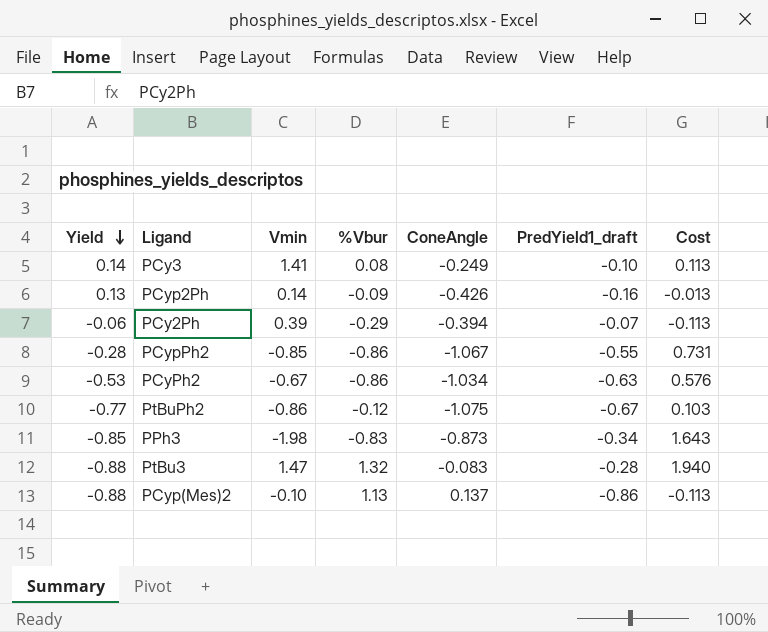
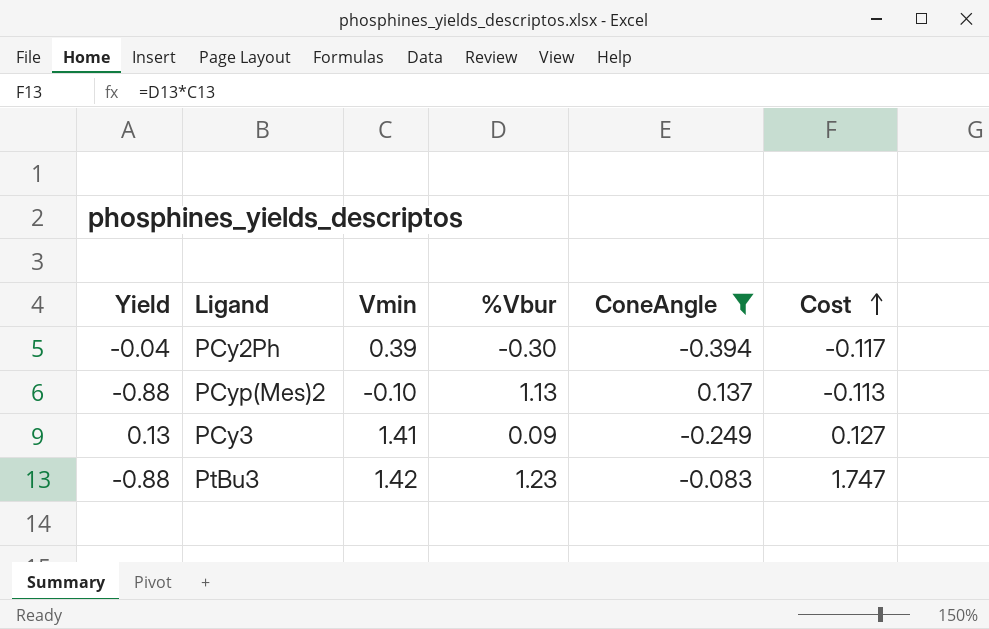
filter: none -> ConeAngle >= -0.394
row order: Yield descending -> Cost ascending
column PredYield1_draft | position: 6 -> none
PCy2Ph | Yield: -0.06 -> -0.04
PCy2Ph | %Vbur: -0.29 -> -0.30
PCy2Ph | Cost: -0.113 -> -0.117
PCy3 | Yield: 0.14 -> 0.13
PCy3 | %Vbur: 0.08 -> 0.09
PCy3 | Cost: 0.113 -> 0.127
PtBu3 | Vmin: 1.47 -> 1.42
PtBu3 | %Vbur: 1.32 -> 1.23
PtBu3 | Cost: 1.940 -> 1.747

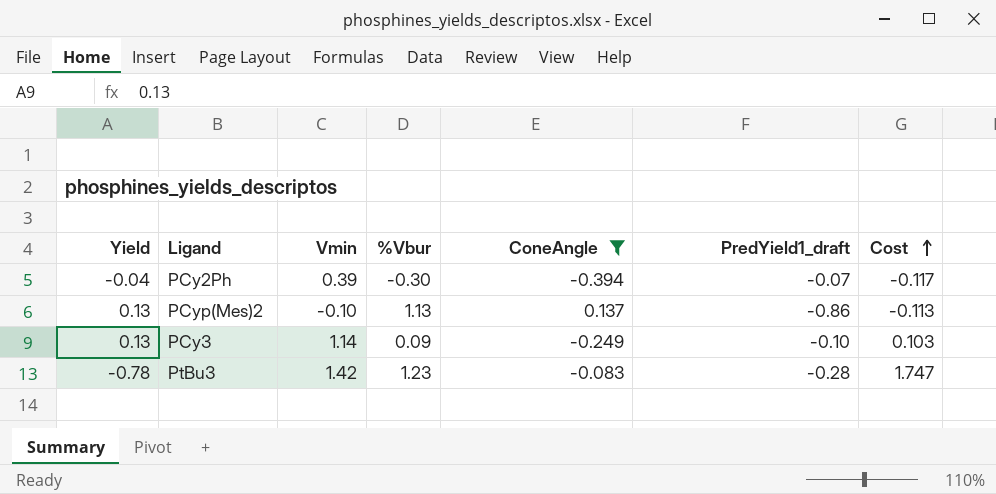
column PredYield1_draft | position: none -> 6
PCyp(Mes)2 | Yield: -0.88 -> 0.13
PCy3 | Vmin: 1.41 -> 1.14
PCy3 | Cost: 0.127 -> 0.103
PtBu3 | Yield: -0.88 -> -0.78

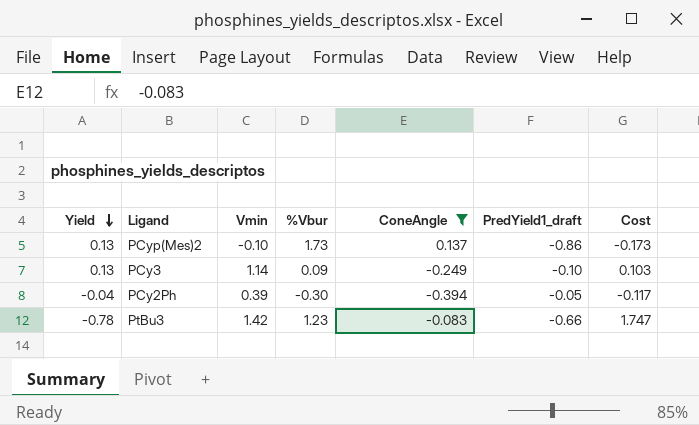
row order: Cost ascending -> Yield descending
PCyp(Mes)2 | %Vbur: 1.13 -> 1.73
PCyp(Mes)2 | Cost: -0.113 -> -0.173
PCy2Ph | PredYield1_draft: -0.07 -> -0.05
PtBu3 | PredYield1_draft: -0.28 -> -0.66

